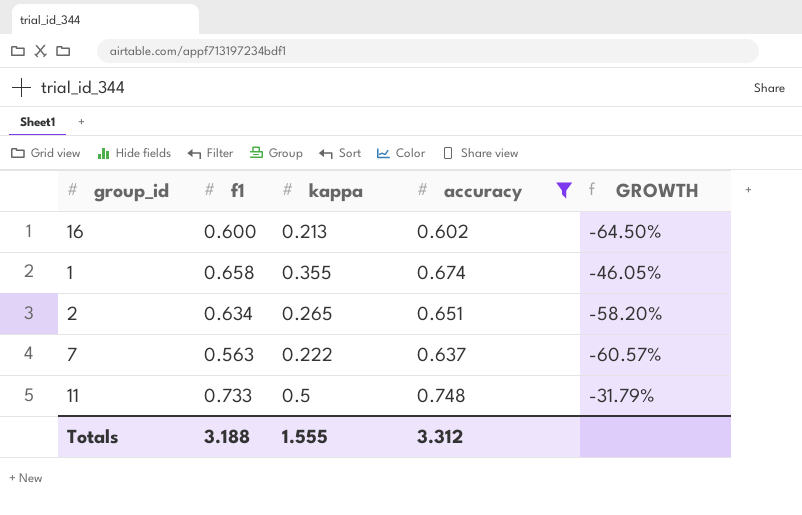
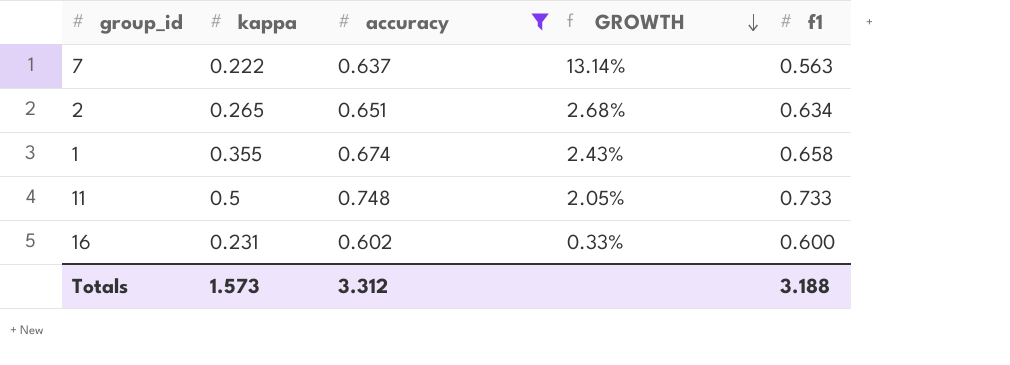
row order: none -> GROWTH descending
column GROWTH | formula: ([kappa] - [f1]) / [f1] -> ([accuracy] - [f1]) / [f1]
column f1 | position: 2 -> 5
16 | kappa: 0.213 -> 0.231
Totals | kappa: 1.555 -> 1.573

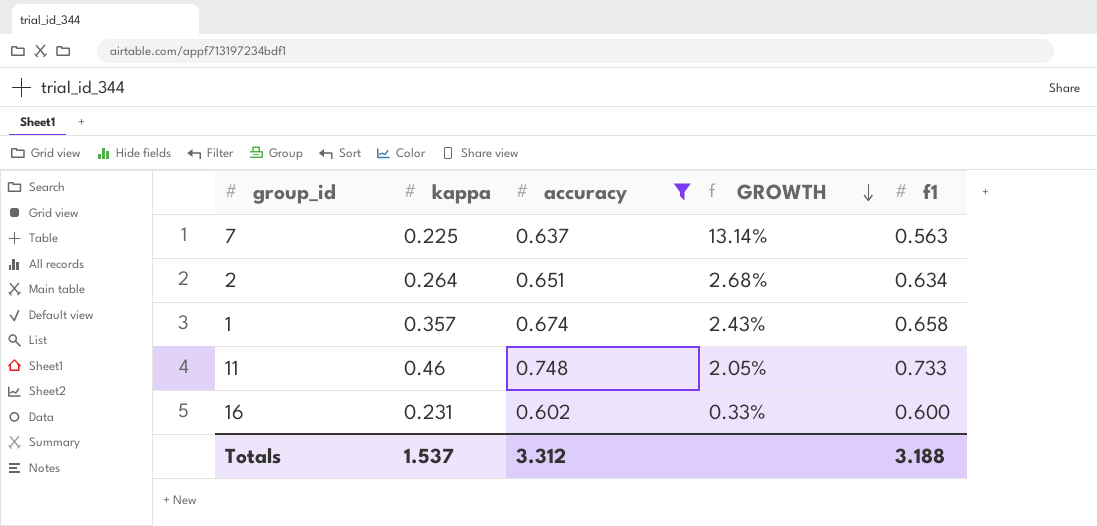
7 | kappa: 0.222 -> 0.225
2 | kappa: 0.265 -> 0.264
1 | kappa: 0.355 -> 0.357
11 | kappa: 0.5 -> 0.46
Totals | kappa: 1.573 -> 1.537

